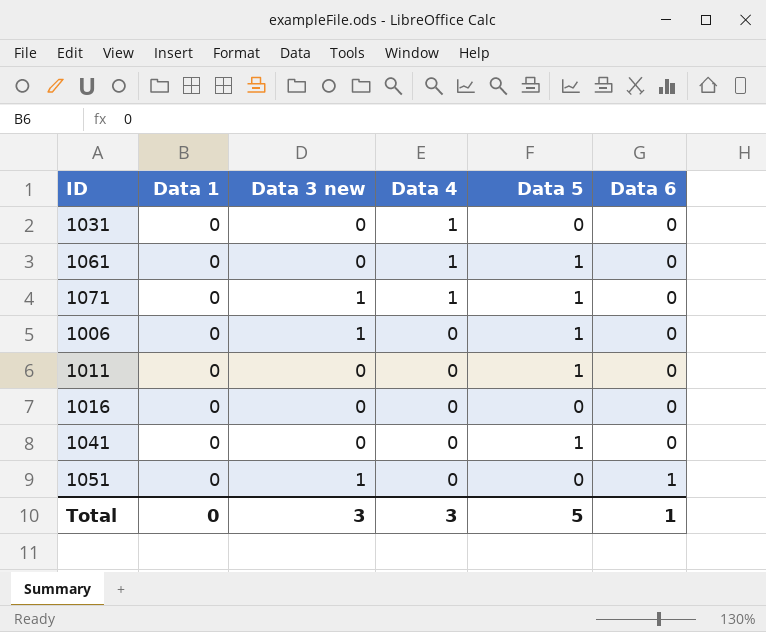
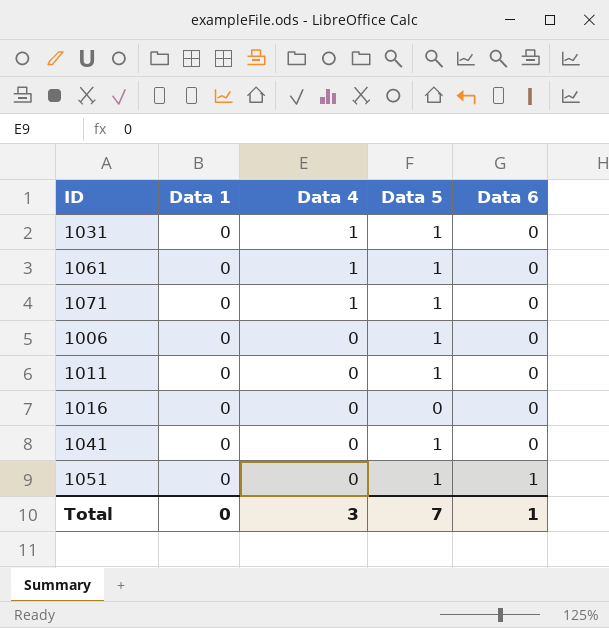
column Data 3 new | position: 3 -> none
1031 | Data 5: 0 -> 1
1051 | Data 5: 0 -> 1
Total | Data 5: 5 -> 7

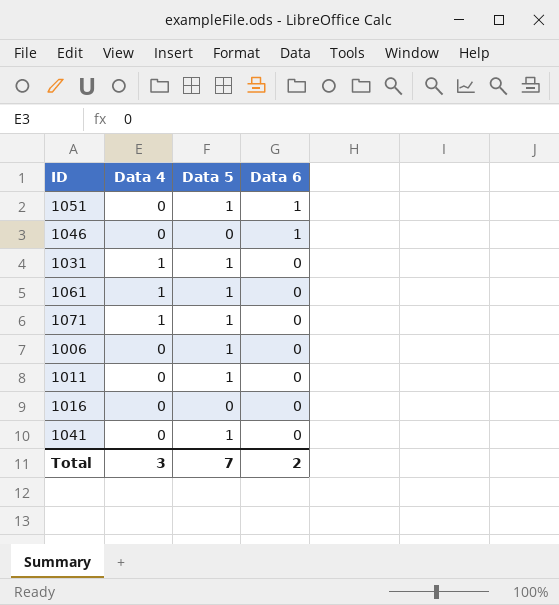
row order: Data 4 descending -> Data 6 descending
column Data 1 | position: 2 -> none
row 1046: none -> 0 | 0 | 1
Total | Data 6: 1 -> 2

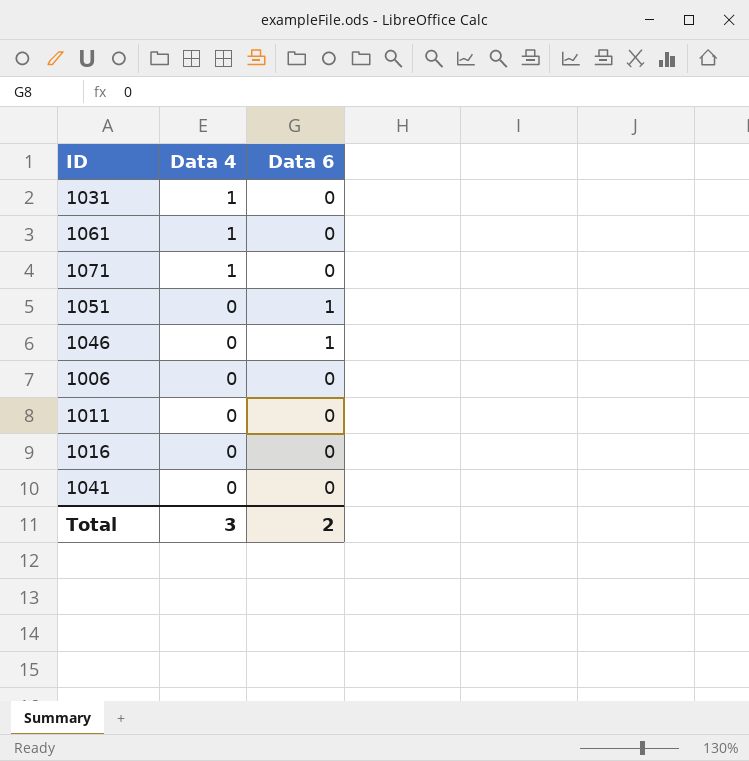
row order: Data 6 descending -> Data 4 descending
column Data 5 | position: 3 -> none

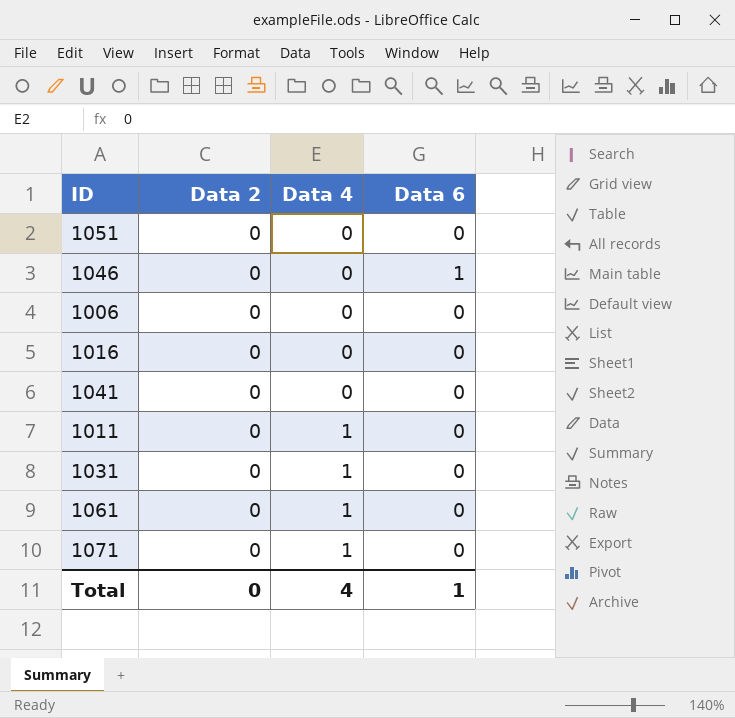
row order: Data 4 descending -> Data 4 ascending
column Data 2 | position: none -> 2
1051 | Data 6: 1 -> 0
1011 | Data 4: 0 -> 1
Total | Data 4: 3 -> 4
Total | Data 6: 2 -> 1

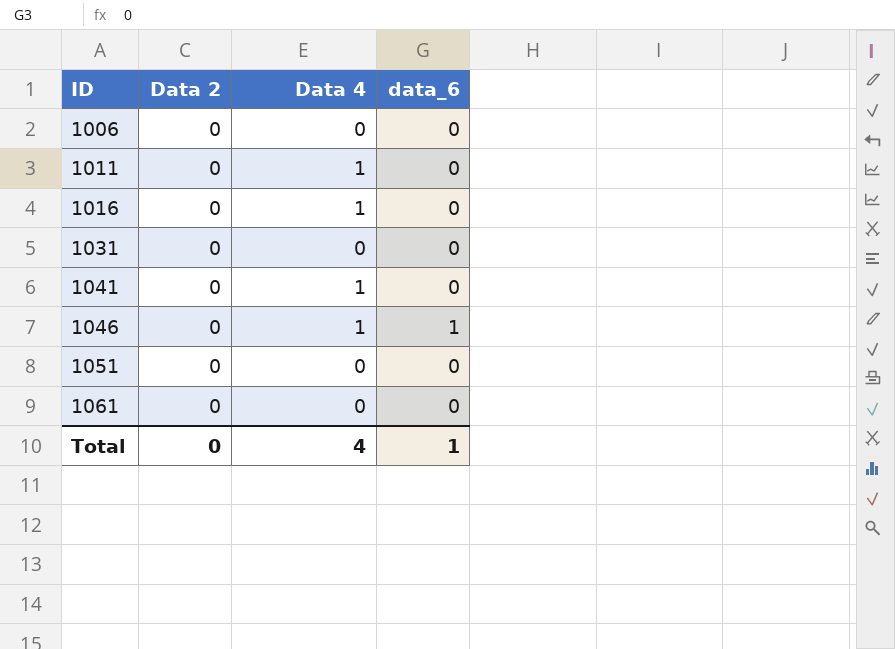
row order: Data 4 ascending -> ID ascending
column name: Data 6 -> data_6
row 1071: 0 | 1 | 0 -> none
1016 | Data 4: 0 -> 1
1031 | Data 4: 1 -> 0
1041 | Data 4: 0 -> 1
1046 | Data 4: 0 -> 1
1061 | Data 4: 1 -> 0

